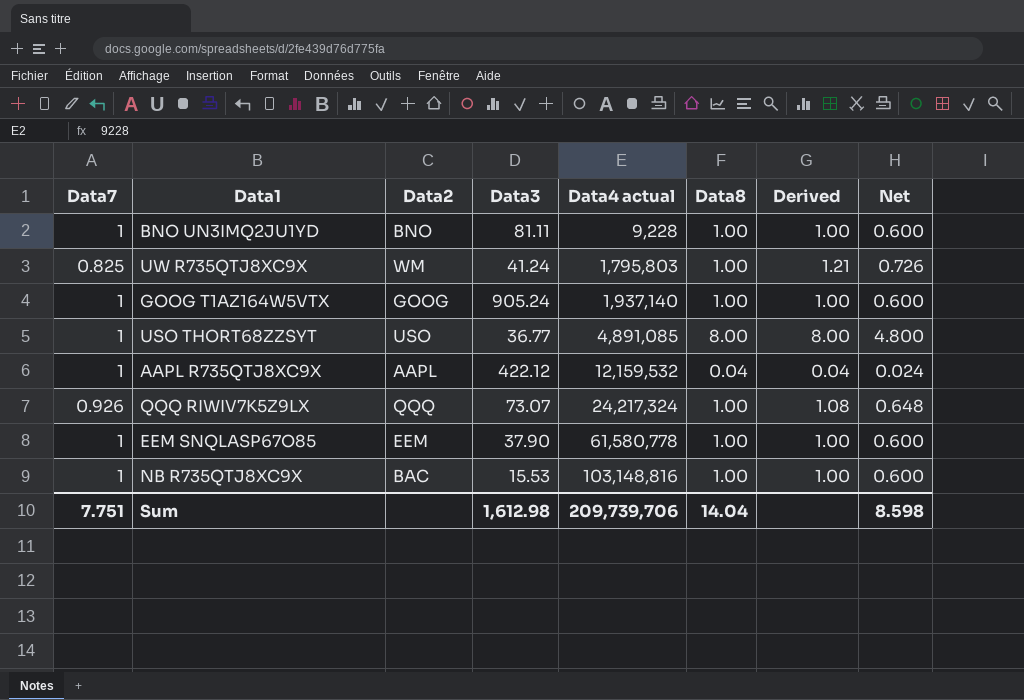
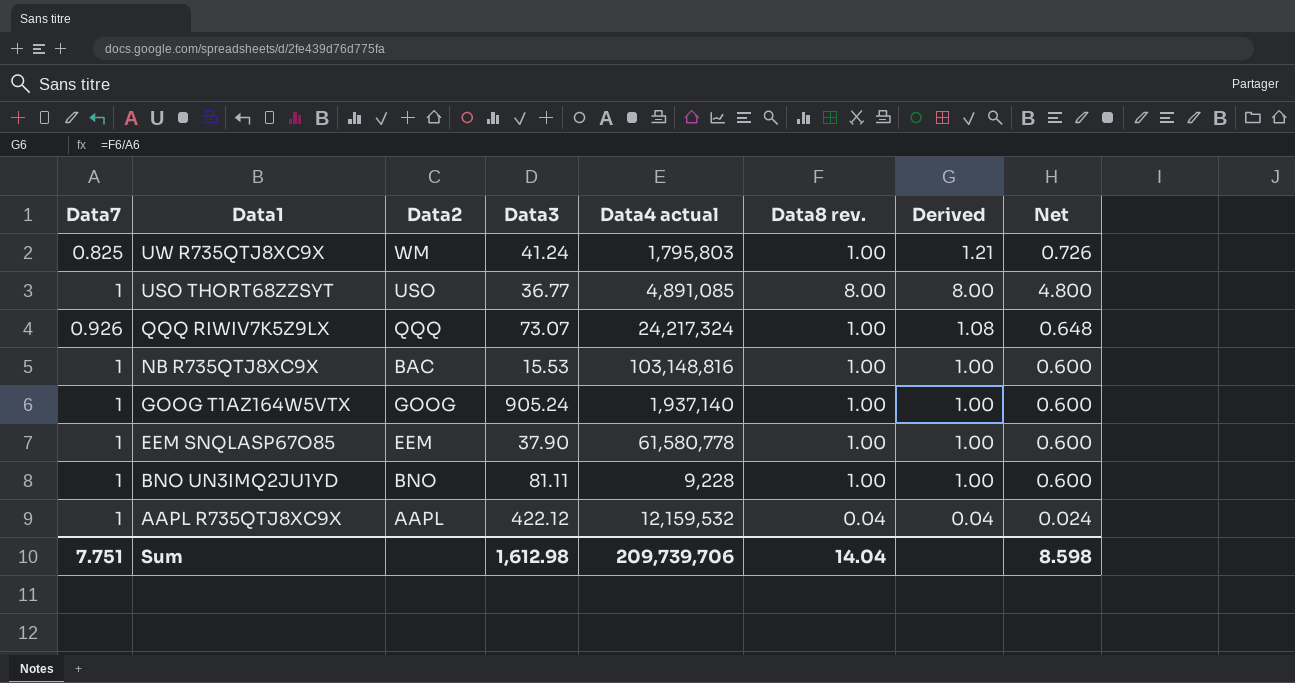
row order: Data4 actual ascending -> Data1 descending
column name: Data8 -> Data8 rev.

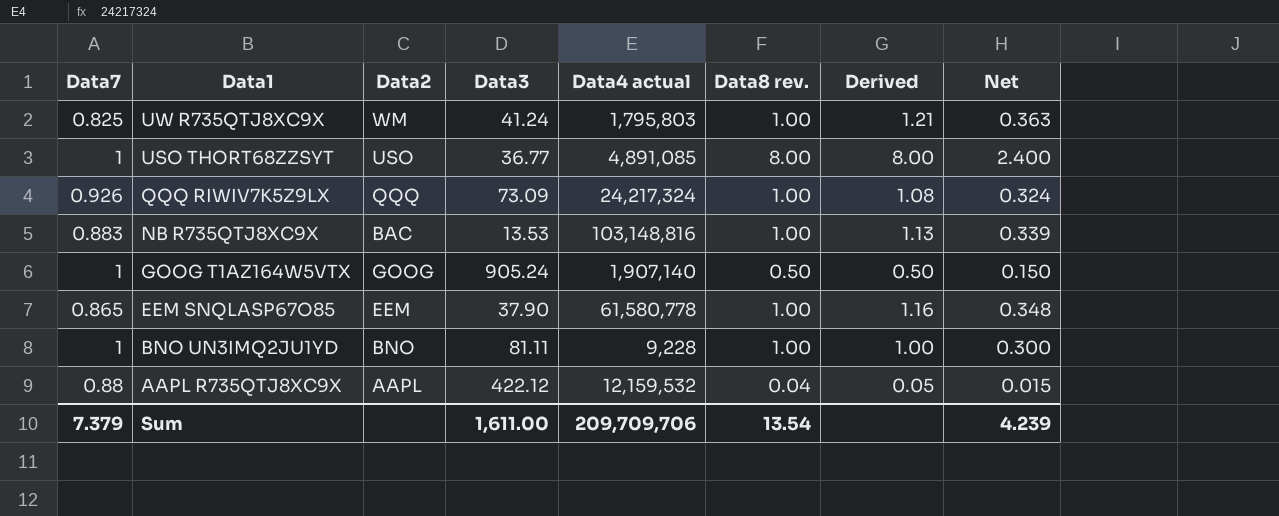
column Net | formula: [Derived] * 0.6 -> [Derived] * 0.3
QQQ RIWIV7K5Z9LX | Data3: 73.07 -> 73.09
NB R735QTJ8XC9X | Data7: 1 -> 0.883
NB R735QTJ8XC9X | Data3: 15.53 -> 13.53
NB R735QTJ8XC9X | Derived: 1.00 -> 1.13
GOOG T1AZ164W5VTX | Data4 actual: 1,937,140 -> 1,907,140
GOOG T1AZ164W5VTX | Data8 rev.: 1.00 -> 0.50
GOOG T1AZ164W5VTX | Derived: 1.00 -> 0.50
EEM SNQLASP67O85 | Data7: 1 -> 0.865
EEM SNQLASP67O85 | Derived: 1.00 -> 1.16
AAPL R735QTJ8XC9X | Data7: 1 -> 0.88
AAPL R735QTJ8XC9X | Derived: 0.04 -> 0.05
Sum | Data7: 7.751 -> 7.379
Sum | Data3: 1,612.98 -> 1,611.00
Sum | Data4 actual: 209,739,706 -> 209,709,706
Sum | Data8 rev.: 14.04 -> 13.54
Sum | Net: 8.598 -> 4.239

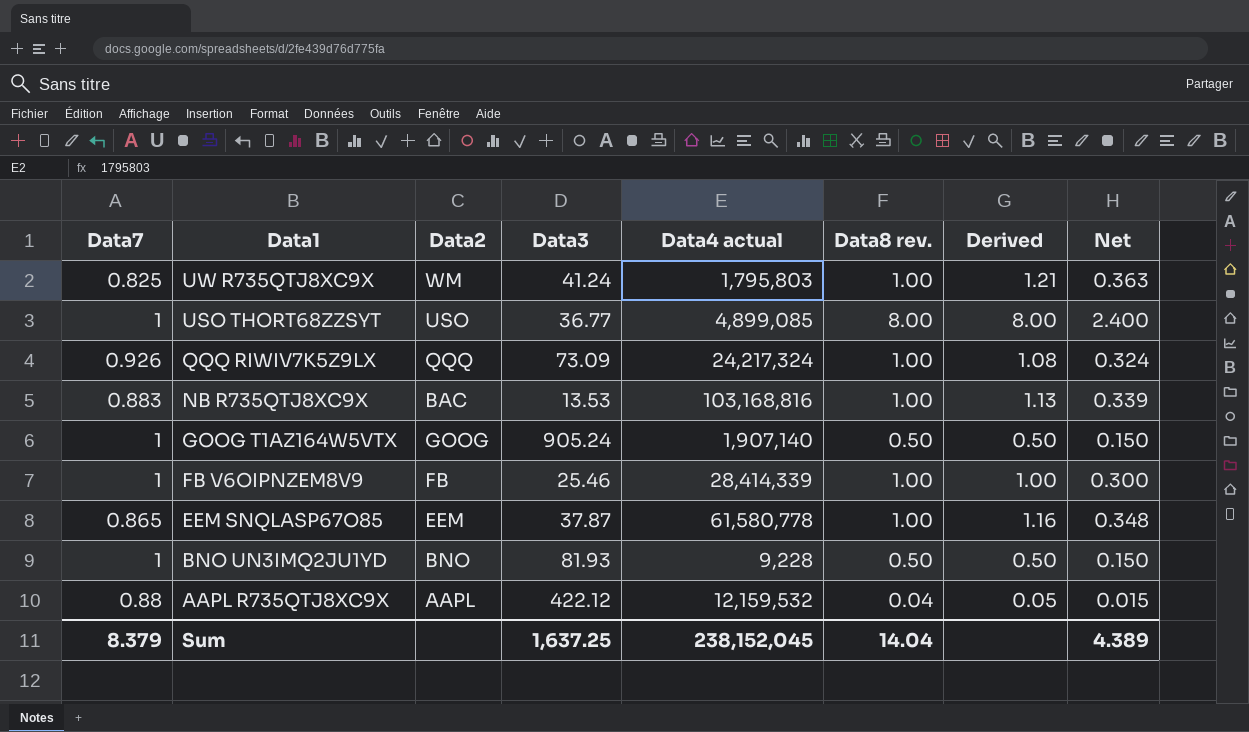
USO THORT68ZZSYT | Data4 actual: 4,891,085 -> 4,899,085
NB R735QTJ8XC9X | Data4 actual: 103,148,816 -> 103,168,816
row FB V6OIPNZEM8V9: none -> 1 | FB | 25.46 | 28,414,339 | 1.00 | 1.00 | 0.300
EEM SNQLASP67O85 | Data3: 37.90 -> 37.87
BNO UN3IMQ2JU1YD | Data3: 81.11 -> 81.93
BNO UN3IMQ2JU1YD | Data8 rev.: 1.00 -> 0.50
BNO UN3IMQ2JU1YD | Derived: 1.00 -> 0.50
BNO UN3IMQ2JU1YD | Net: 0.300 -> 0.150
Sum | Data7: 7.379 -> 8.379
Sum | Data3: 1,611.00 -> 1,637.25
Sum | Data4 actual: 209,709,706 -> 238,152,045
Sum | Data8 rev.: 13.54 -> 14.04
Sum | Net: 4.239 -> 4.389

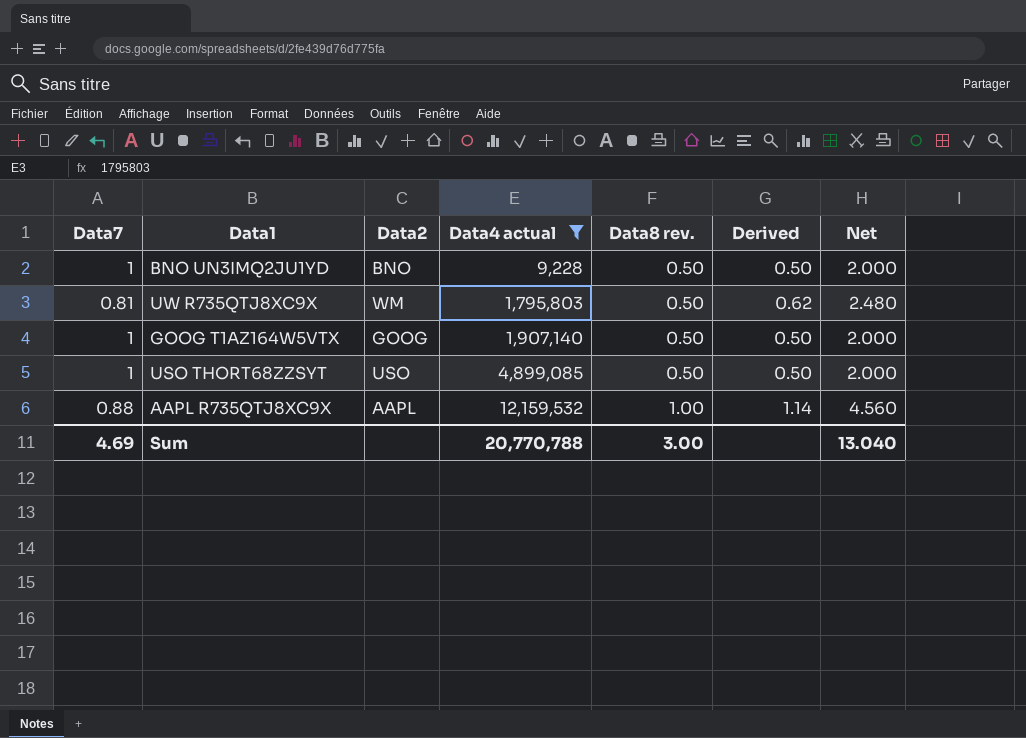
filter: none -> Data4 actual <= 12,159,532
row order: Data1 descending -> Data4 actual ascending
column Data3 | position: 4 -> none
column Net | formula: [Derived] * 0.3 -> [Derived] * 4
UW R735QTJ8XC9X | Data7: 0.825 -> 0.81
UW R735QTJ8XC9X | Data8 rev.: 1.00 -> 0.50
UW R735QTJ8XC9X | Derived: 1.21 -> 0.62
USO THORT68ZZSYT | Data8 rev.: 8.00 -> 0.50
USO THORT68ZZSYT | Derived: 8.00 -> 0.50
AAPL R735QTJ8XC9X | Data8 rev.: 0.04 -> 1.00
AAPL R735QTJ8XC9X | Derived: 0.05 -> 1.14
Sum | Data7: 8.379 -> 4.69
Sum | Data4 actual: 238,152,045 -> 20,770,788
Sum | Data8 rev.: 14.04 -> 3.00
Sum | Net: 4.389 -> 13.040

